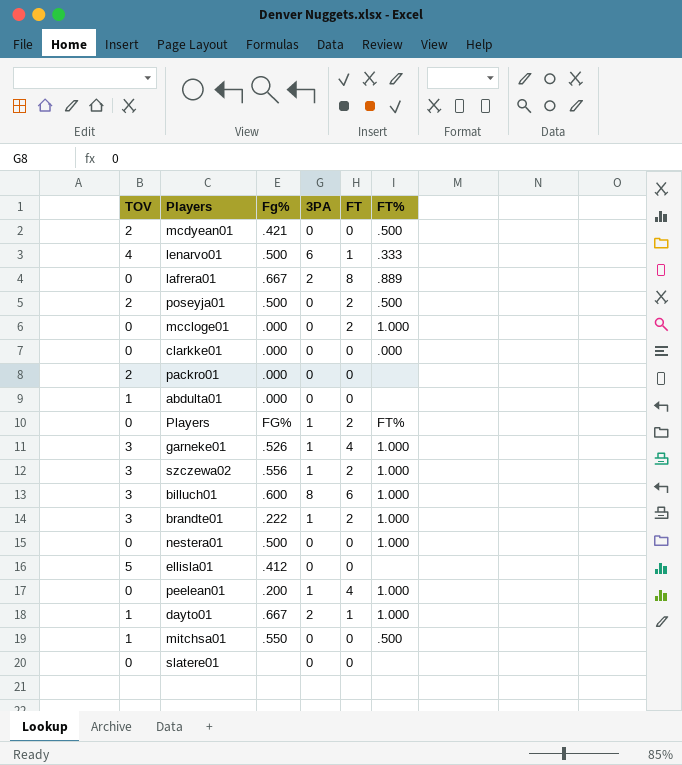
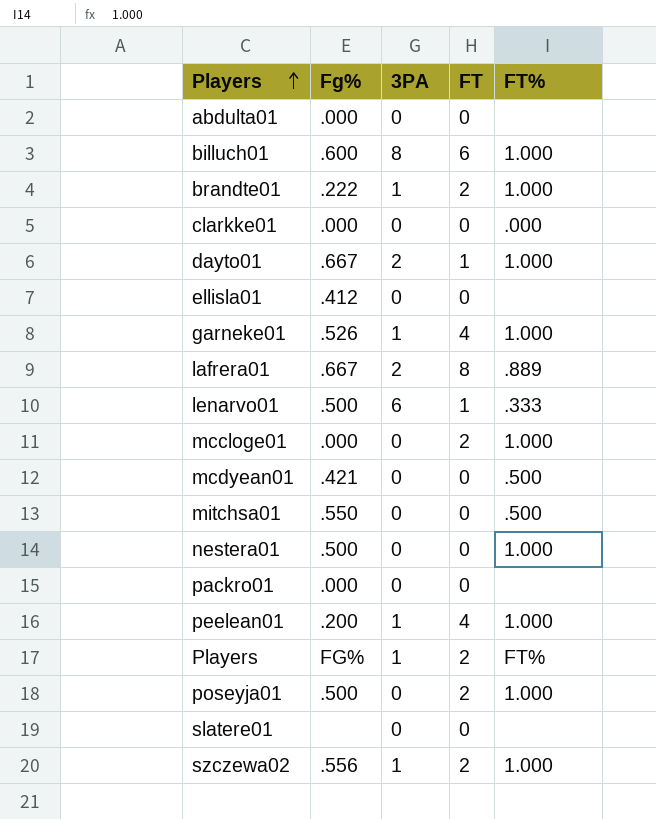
row order: none -> Players ascending
column TOV | position: 1 -> none
poseyja01 | FT%: .500 -> 1.000

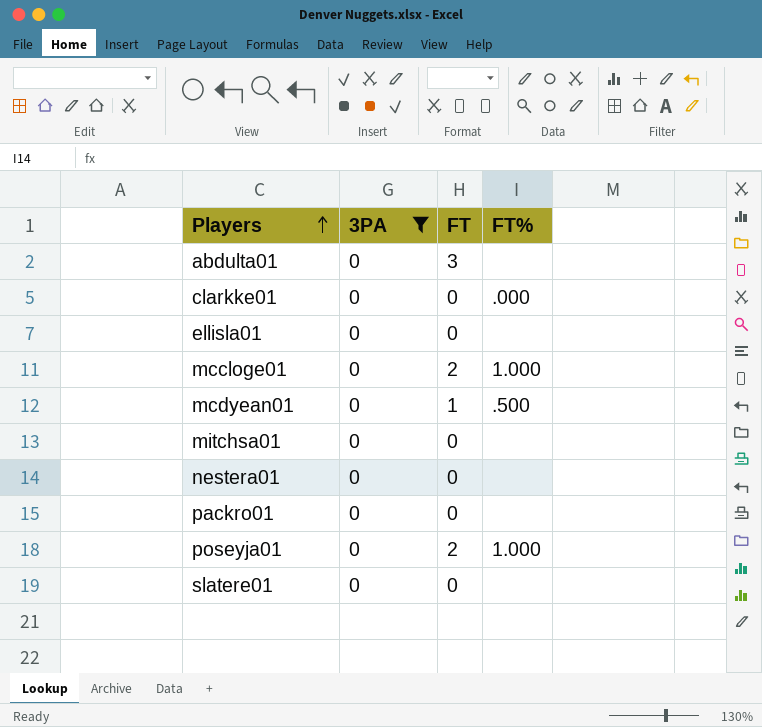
filter: none -> 3PA = 0
column Fg% | position: 2 -> none
abdulta01 | FT: 0 -> 3
mcdyean01 | FT: 0 -> 1
mitchsa01 | FT%: .500 -> none
nestera01 | FT%: 1.000 -> none

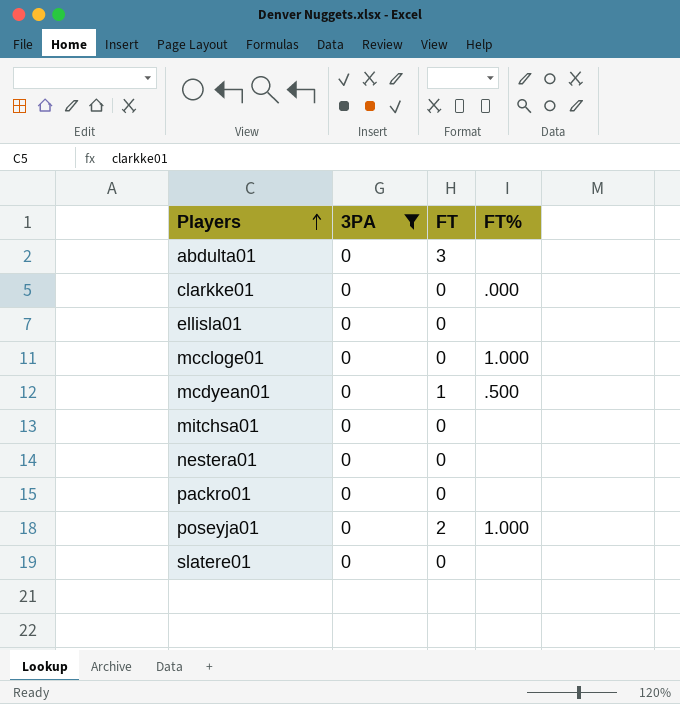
mccloge01 | FT: 2 -> 0

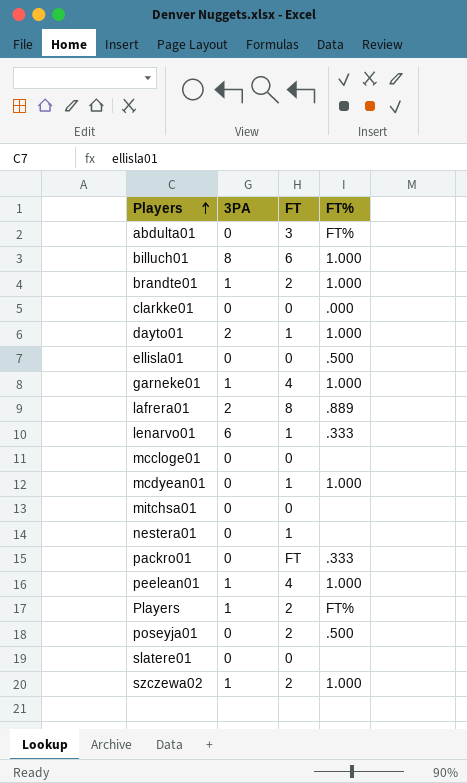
filter: 3PA = 0 -> none
abdulta01 | FT%: none -> FT%
ellisla01 | FT%: none -> .500
mccloge01 | FT%: 1.000 -> none
mcdyean01 | FT%: .500 -> 1.000
nestera01 | FT: 0 -> 1
packro01 | FT: 0 -> FT
packro01 | FT%: none -> .333
poseyja01 | FT%: 1.000 -> .500

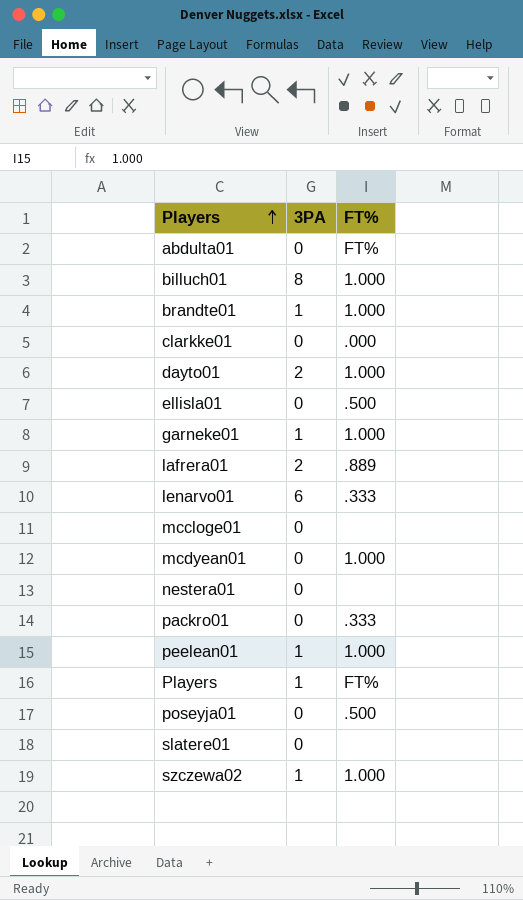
column FT | position: 3 -> none
row mitchsa01: 0 | 0 | none -> none

